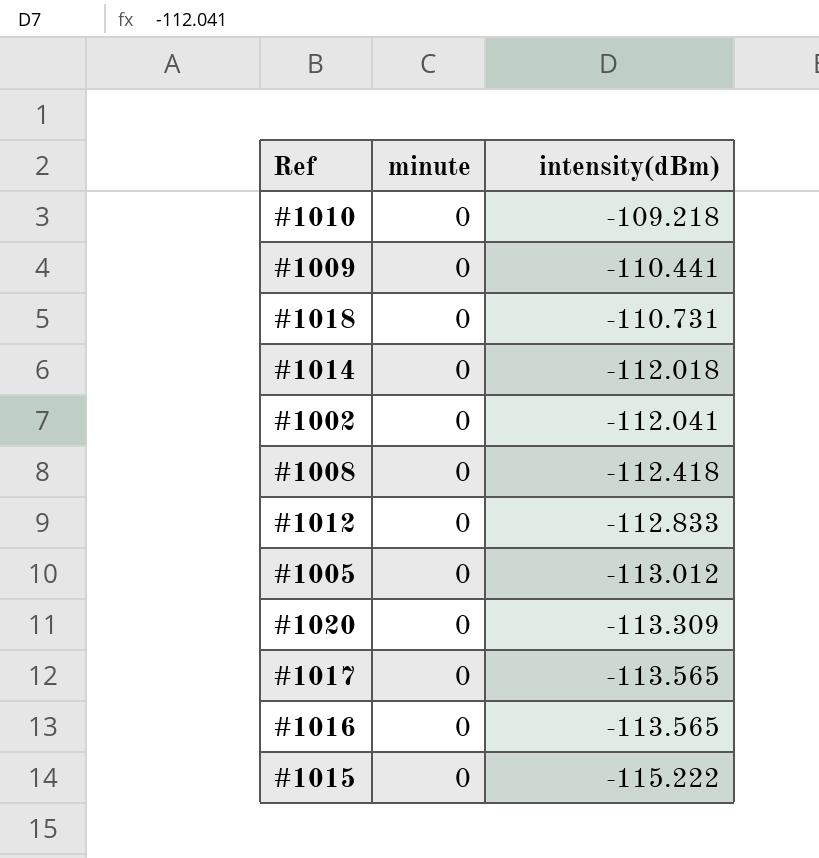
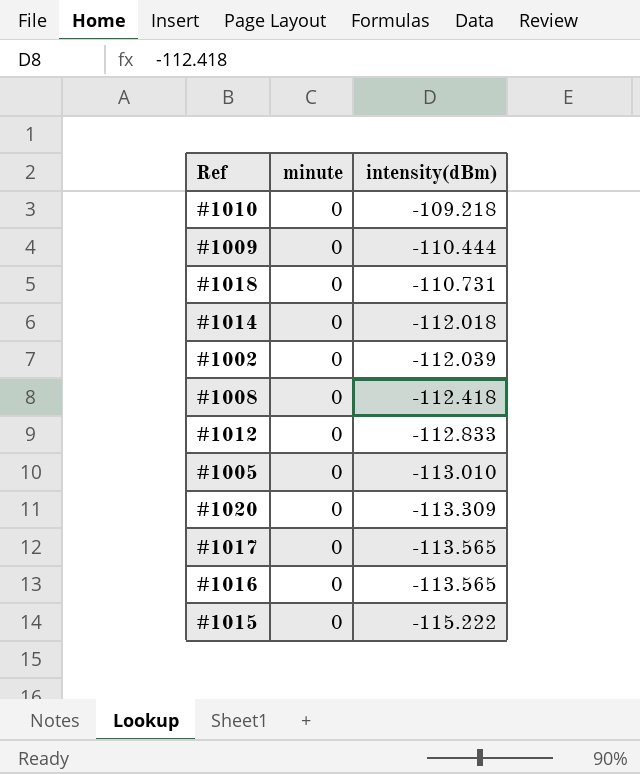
#1009 | intensity(dBm): -110.441 -> -110.444
#1002 | intensity(dBm): -112.041 -> -112.039
#1005 | intensity(dBm): -113.012 -> -113.010

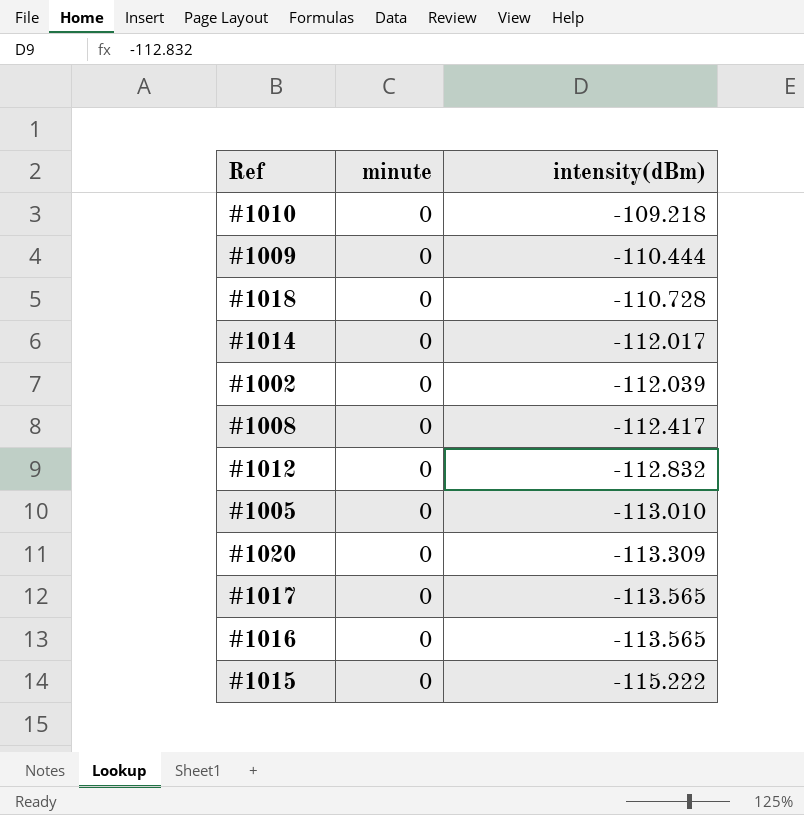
#1018 | intensity(dBm): -110.731 -> -110.728
#1014 | intensity(dBm): -112.018 -> -112.017
#1008 | intensity(dBm): -112.418 -> -112.417
#1012 | intensity(dBm): -112.833 -> -112.832

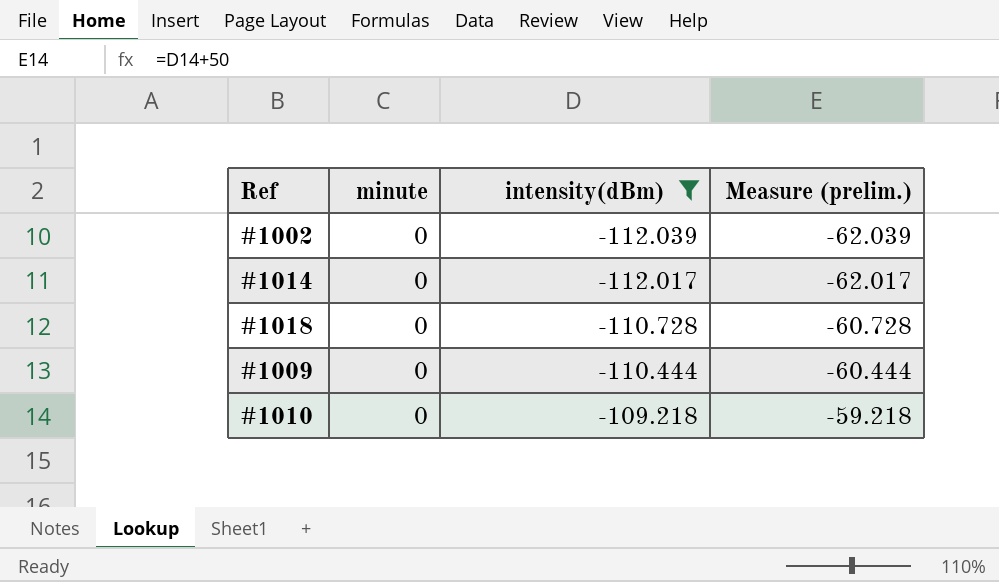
filter: none -> intensity(dBm) >= -112.039
row order: intensity(dBm) descending -> intensity(dBm) ascending
column Measure (prelim.) | formula: none -> [intensity(dBm)] + 50

